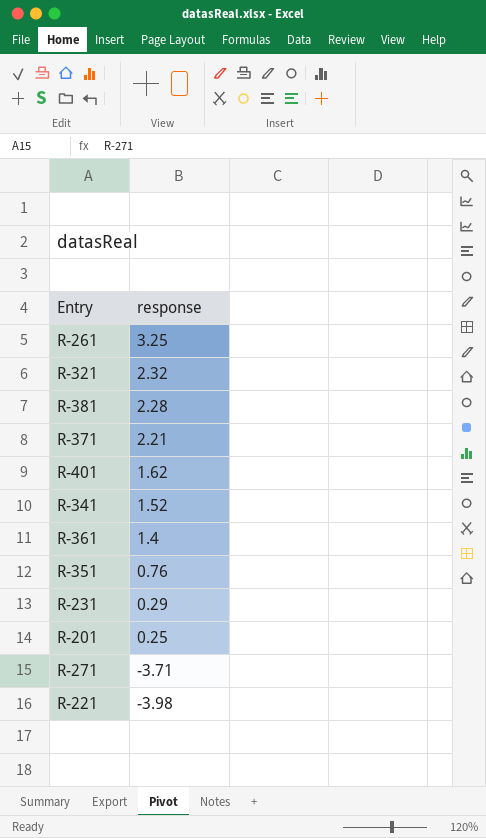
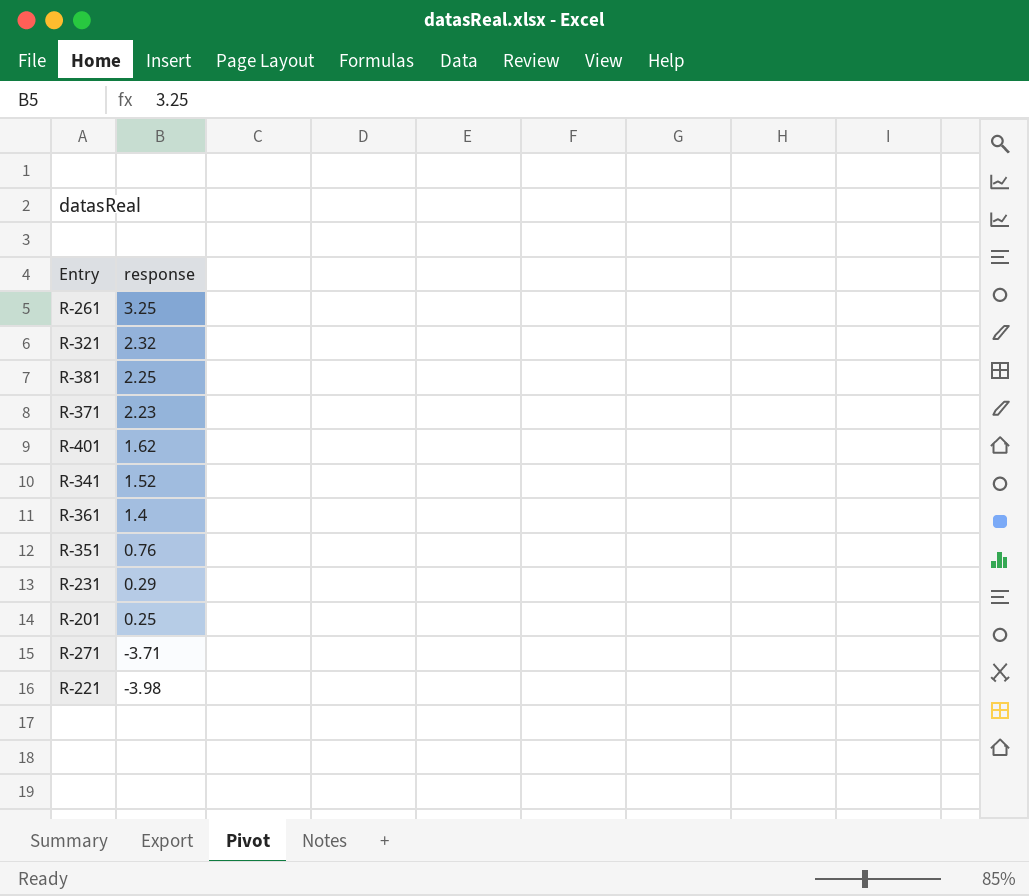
R-381 | response: 2.28 -> 2.25
R-371 | response: 2.21 -> 2.23

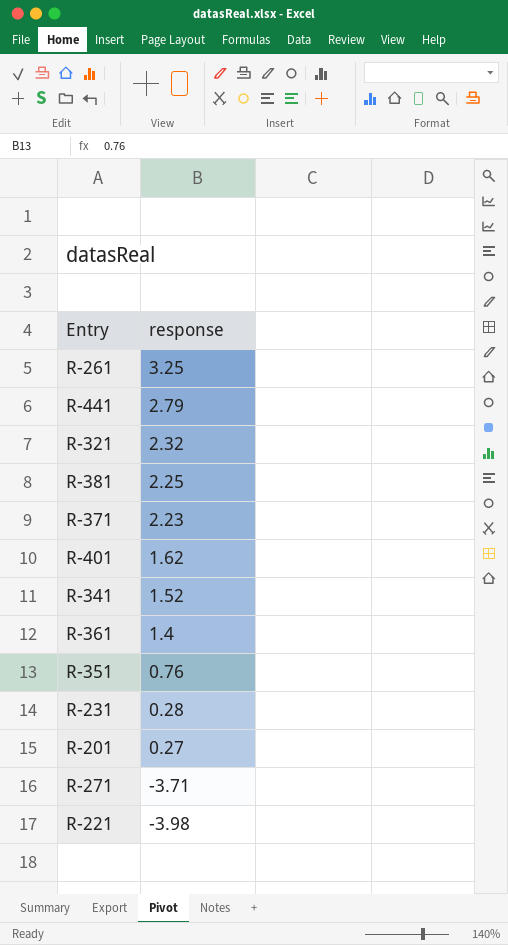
row R-441: none -> 2.79
R-231 | response: 0.29 -> 0.28
R-201 | response: 0.25 -> 0.27

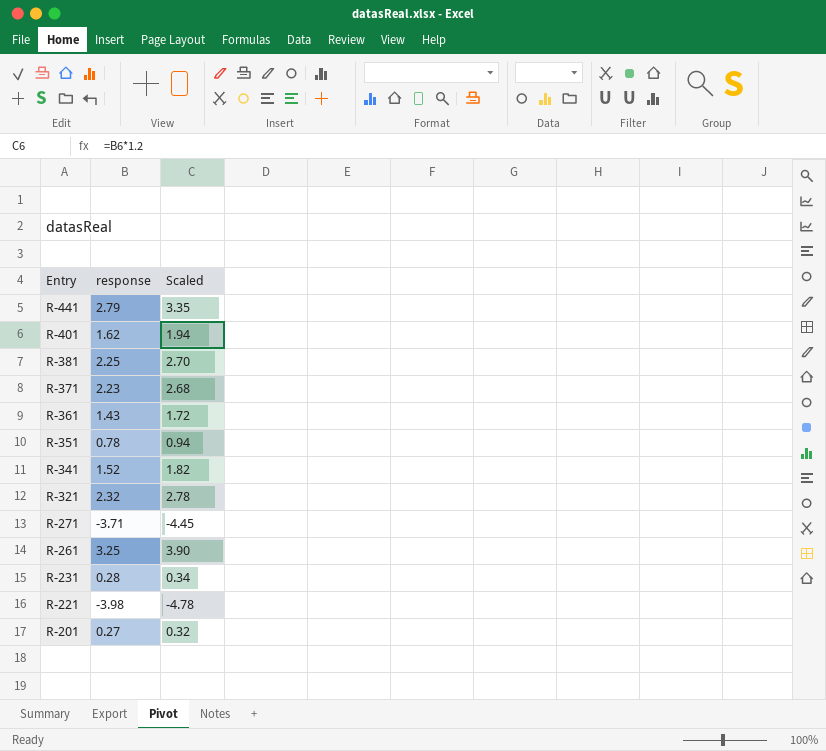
row order: response descending -> Entry descending
column Scaled | formula: none -> [response] * 1.2
R-361 | response: 1.4 -> 1.43
R-351 | response: 0.76 -> 0.78

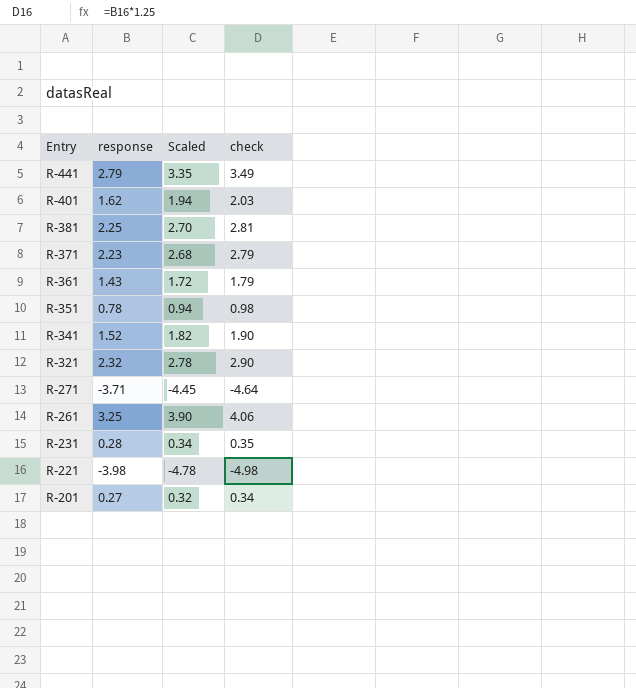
column check | formula: none -> [response] * 1.25

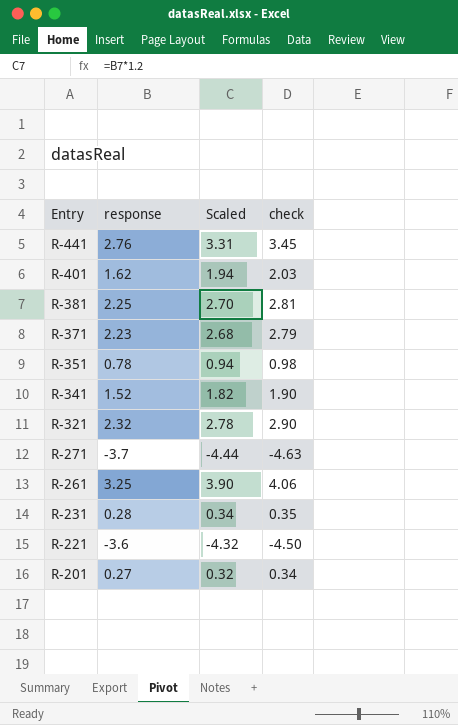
row R-361: 1.43 | 1.72 | 1.79 -> none
R-441 | response: 2.79 -> 2.76
R-441 | Scaled: 3.35 -> 3.31
R-441 | check: 3.49 -> 3.45
R-271 | response: -3.71 -> -3.7
R-271 | Scaled: -4.45 -> -4.44
R-271 | check: -4.64 -> -4.63
R-221 | response: -3.98 -> -3.6
R-221 | Scaled: -4.78 -> -4.32
R-221 | check: -4.98 -> -4.50

